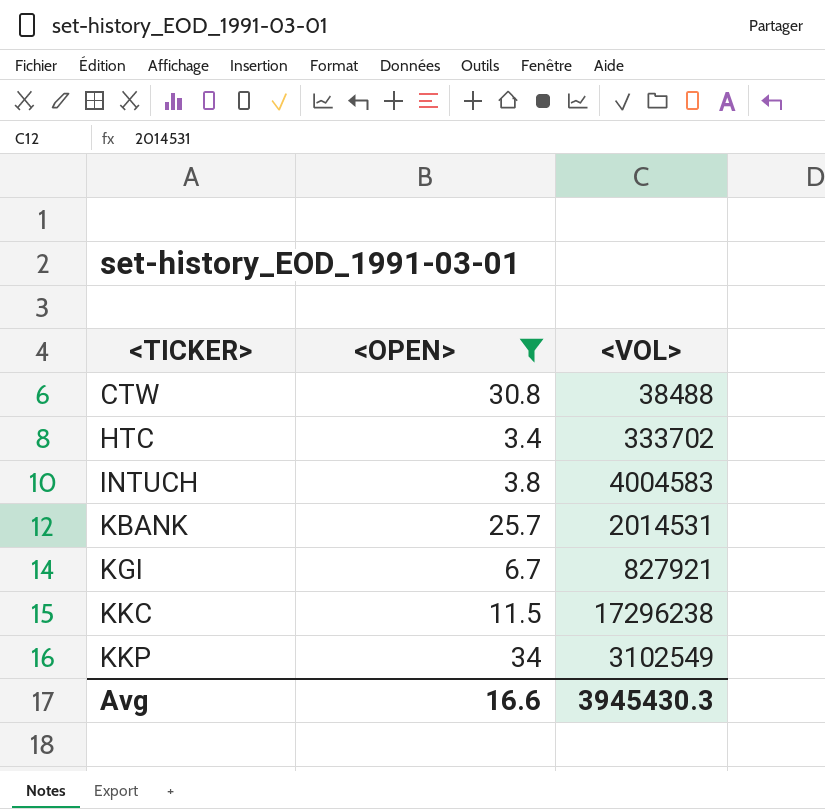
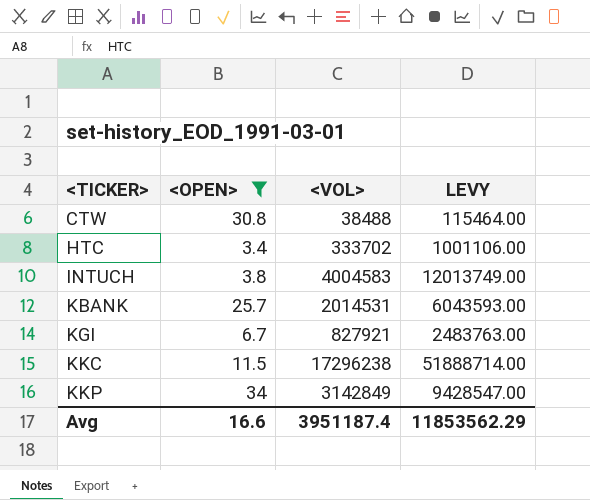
column LEVY | formula: none -> [<VOL>] * 3
KKP | <VOL>: 3102549 -> 3142849
Avg | <VOL>: 3945430.3 -> 3951187.4

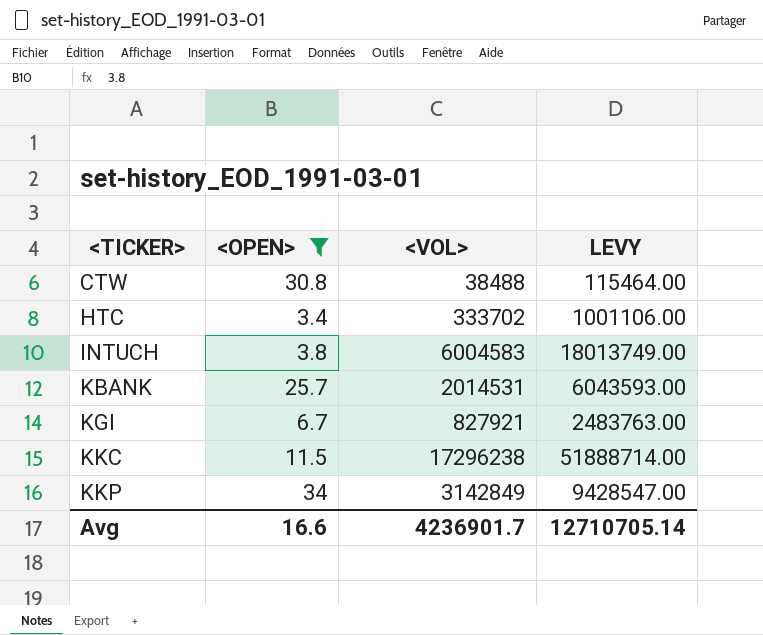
INTUCH | <VOL>: 4004583 -> 6004583
INTUCH | LEVY: 12013749.00 -> 18013749.00
Avg | <VOL>: 3951187.4 -> 4236901.7
Avg | LEVY: 11853562.29 -> 12710705.14

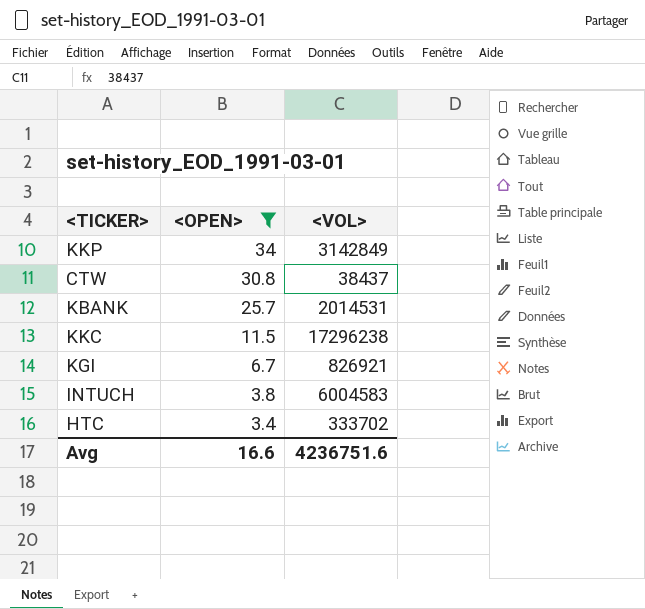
row order: <TICKER> ascending -> <OPEN> descending
column LEVY | formula: [<VOL>] * 3 -> none
CTW | <VOL>: 38488 -> 38437
KGI | <VOL>: 827921 -> 826921
Avg | <VOL>: 4236901.7 -> 4236751.6

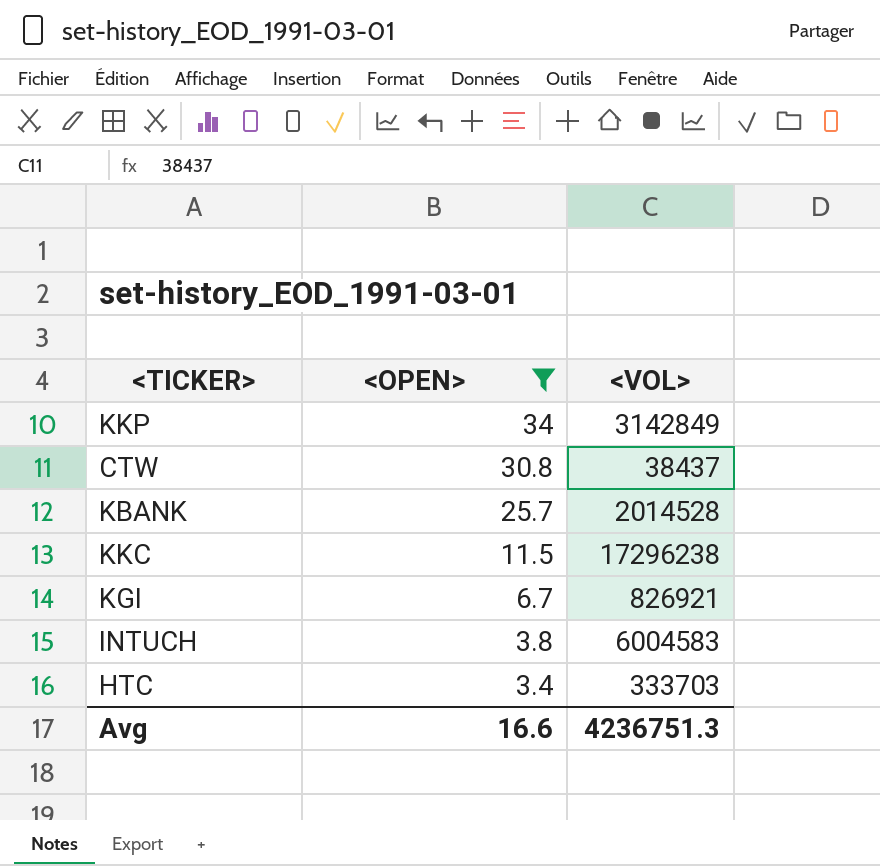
KBANK | <VOL>: 2014531 -> 2014528
HTC | <VOL>: 333702 -> 333703
Avg | <VOL>: 4236751.6 -> 4236751.3

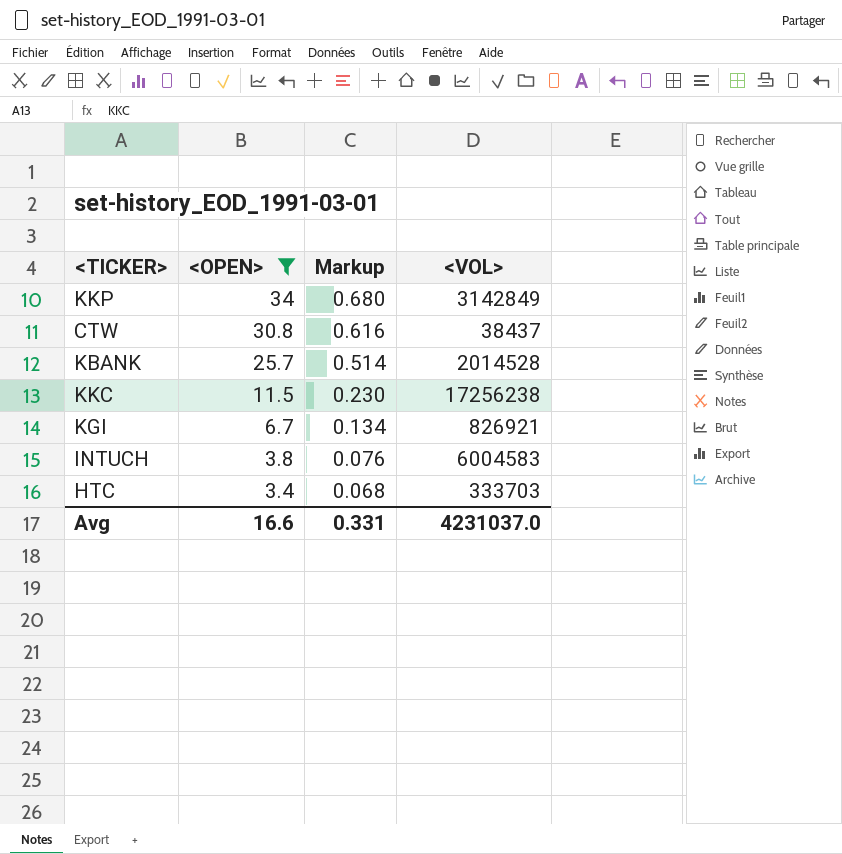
column Markup | formula: none -> [<OPEN>] * 0.02
KKC | <VOL>: 17296238 -> 17256238
Avg | <VOL>: 4236751.3 -> 4231037.0

